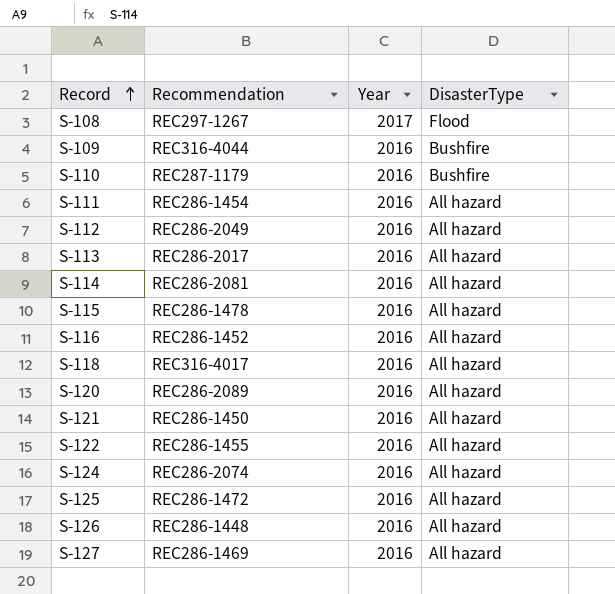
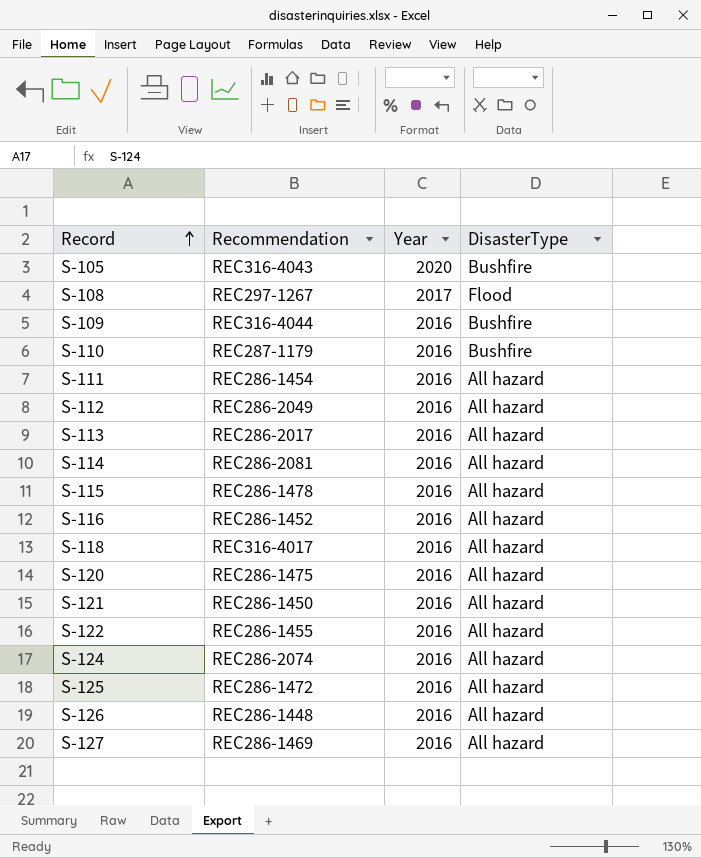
row S-105: none -> REC316-4043 | 2020 | Bushfire
S-120 | Recommendation: REC286-2089 -> REC286-1475

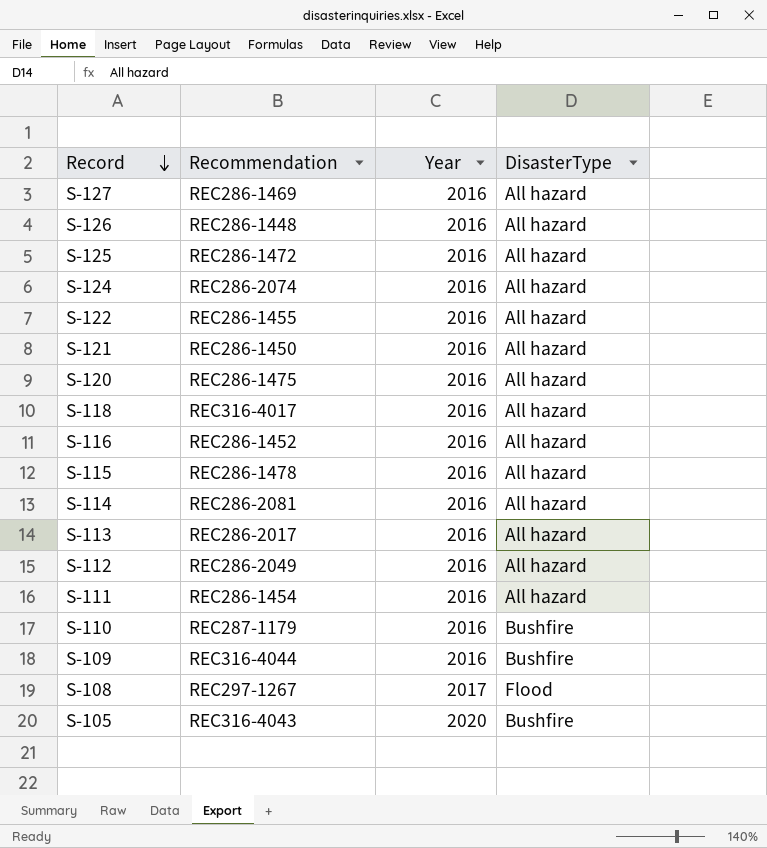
row order: Record ascending -> Record descending

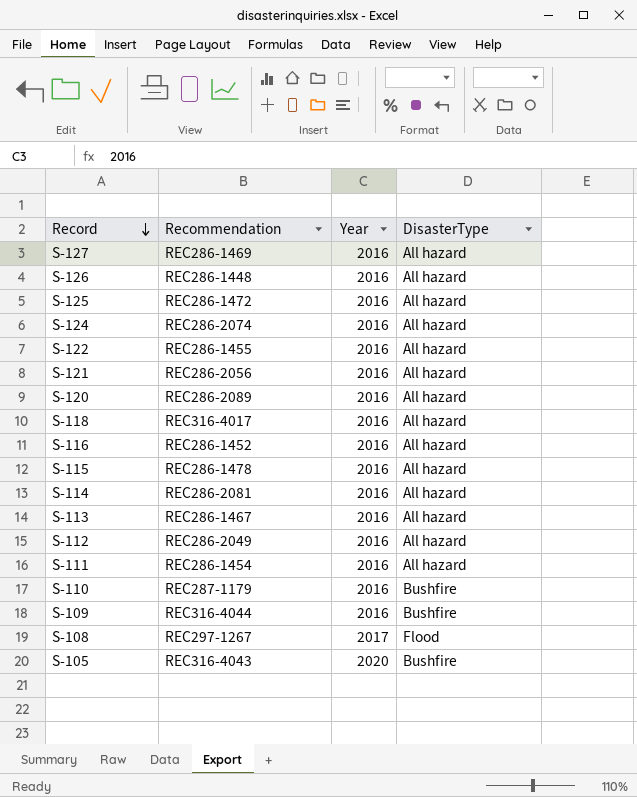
S-121 | Recommendation: REC286-1450 -> REC286-2056
S-120 | Recommendation: REC286-1475 -> REC286-2089
S-113 | Recommendation: REC286-2017 -> REC286-1467

